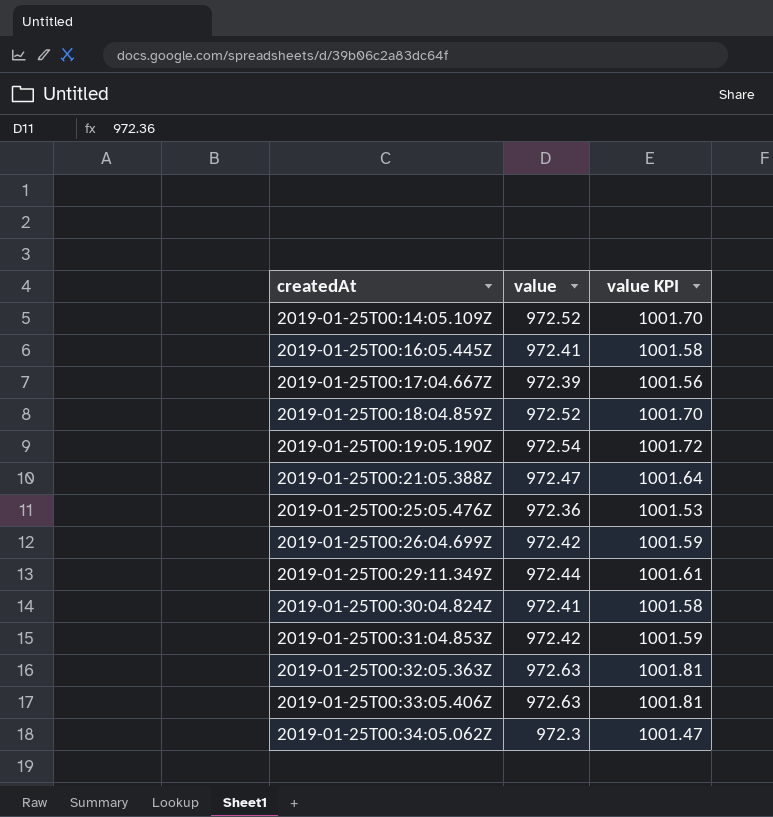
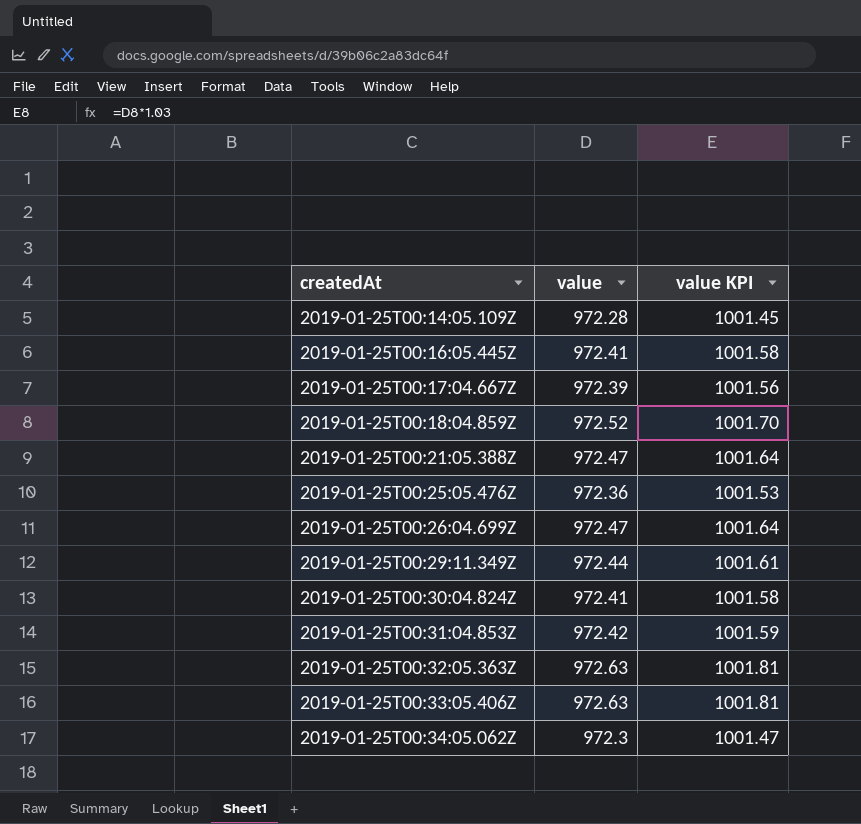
row 2019-01-25T00:19:05.190Z: 972.54 | 1001.72 -> none
2019-01-25T00:14:05.109Z | value: 972.52 -> 972.28
2019-01-25T00:14:05.109Z | value KPI: 1001.70 -> 1001.45
2019-01-25T00:26:04.699Z | value: 972.42 -> 972.47
2019-01-25T00:26:04.699Z | value KPI: 1001.59 -> 1001.64

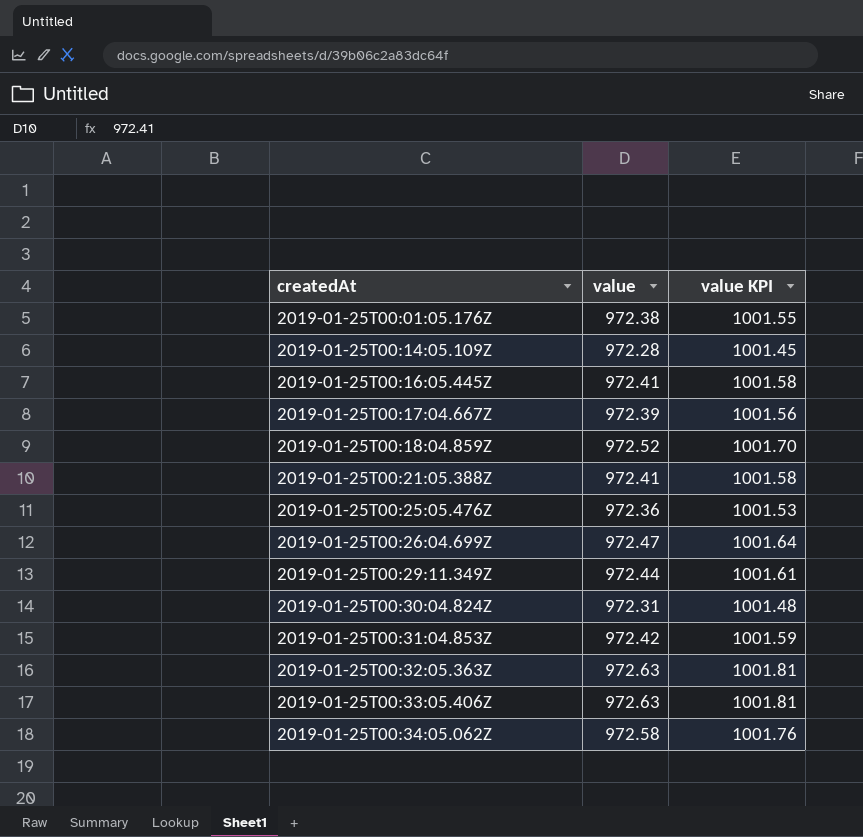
row 2019-01-25T00:01:05.176Z: none -> 972.38 | 1001.55
2019-01-25T00:21:05.388Z | value: 972.47 -> 972.41
2019-01-25T00:21:05.388Z | value KPI: 1001.64 -> 1001.58
2019-01-25T00:30:04.824Z | value: 972.41 -> 972.31
2019-01-25T00:30:04.824Z | value KPI: 1001.58 -> 1001.48
2019-01-25T00:34:05.062Z | value: 972.3 -> 972.58
2019-01-25T00:34:05.062Z | value KPI: 1001.47 -> 1001.76

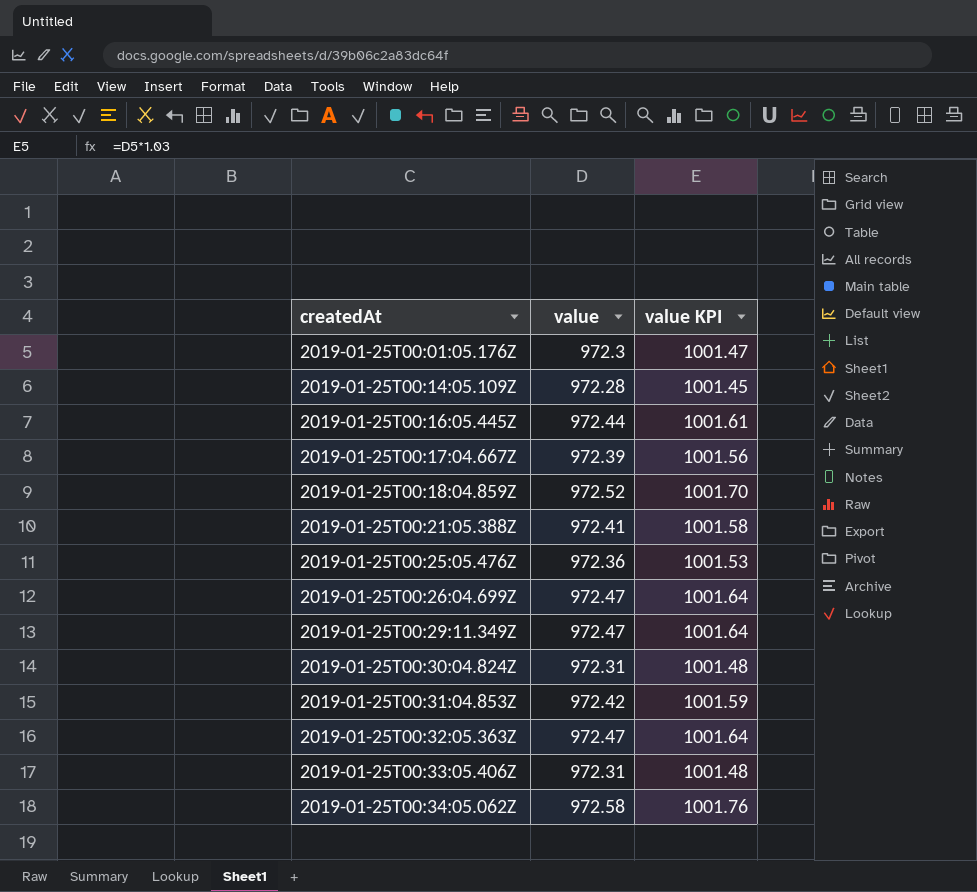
2019-01-25T00:01:05.176Z | value: 972.38 -> 972.3
2019-01-25T00:01:05.176Z | value KPI: 1001.55 -> 1001.47
2019-01-25T00:16:05.445Z | value: 972.41 -> 972.44
2019-01-25T00:16:05.445Z | value KPI: 1001.58 -> 1001.61
2019-01-25T00:29:11.349Z | value: 972.44 -> 972.47
2019-01-25T00:29:11.349Z | value KPI: 1001.61 -> 1001.64
2019-01-25T00:32:05.363Z | value: 972.63 -> 972.47
2019-01-25T00:32:05.363Z | value KPI: 1001.81 -> 1001.64
2019-01-25T00:33:05.406Z | value: 972.63 -> 972.31
2019-01-25T00:33:05.406Z | value KPI: 1001.81 -> 1001.48

